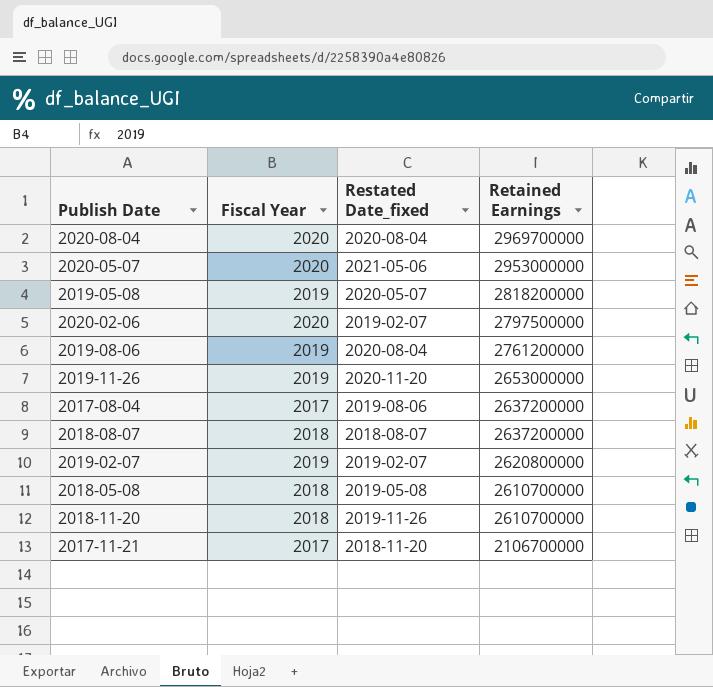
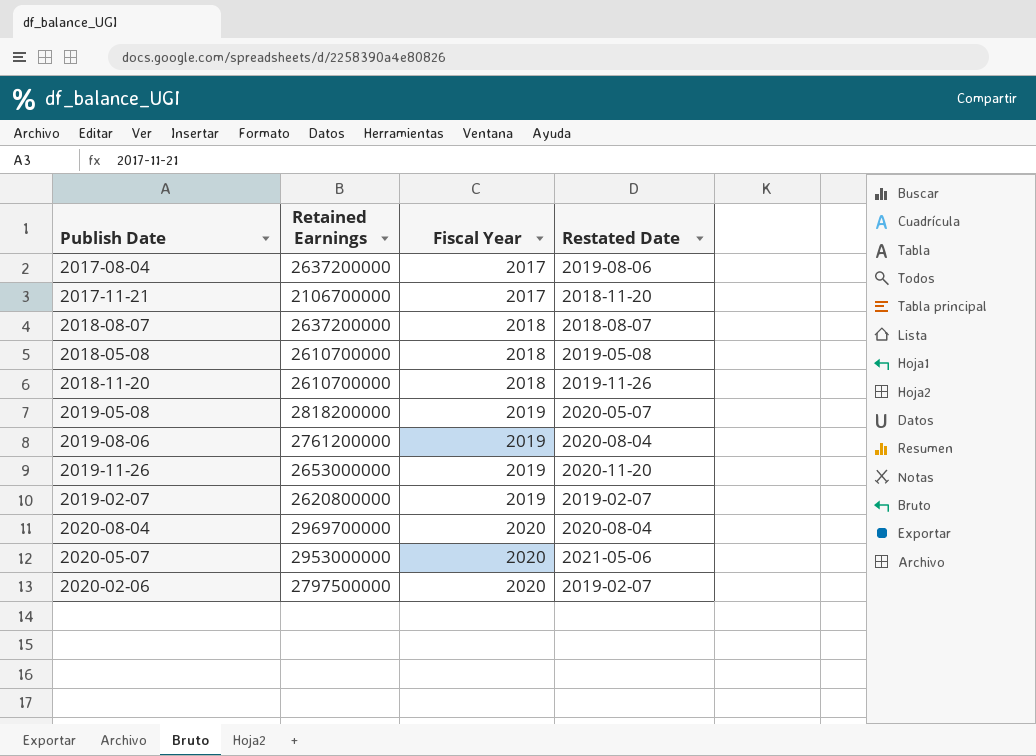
row order: Retained Earnings descending -> Fiscal Year ascending
column Retained Earnings | position: 4 -> 2
column name: Restated Date_fixed -> Restated Date

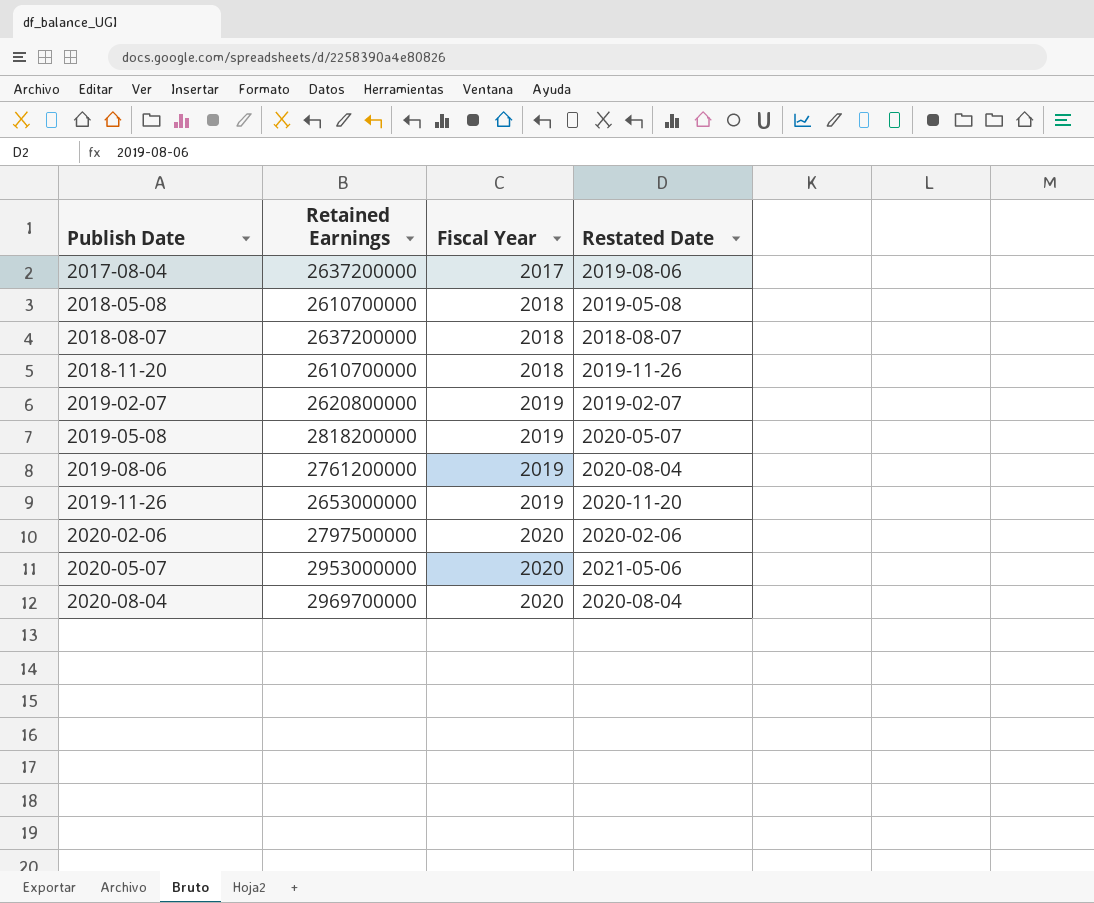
row order: Fiscal Year ascending -> Publish Date ascending
row 2017-11-21: 2106700000 | 2017 | 2018-11-20 -> none
2020-02-06 | Restated Date: 2019-02-07 -> 2020-02-06

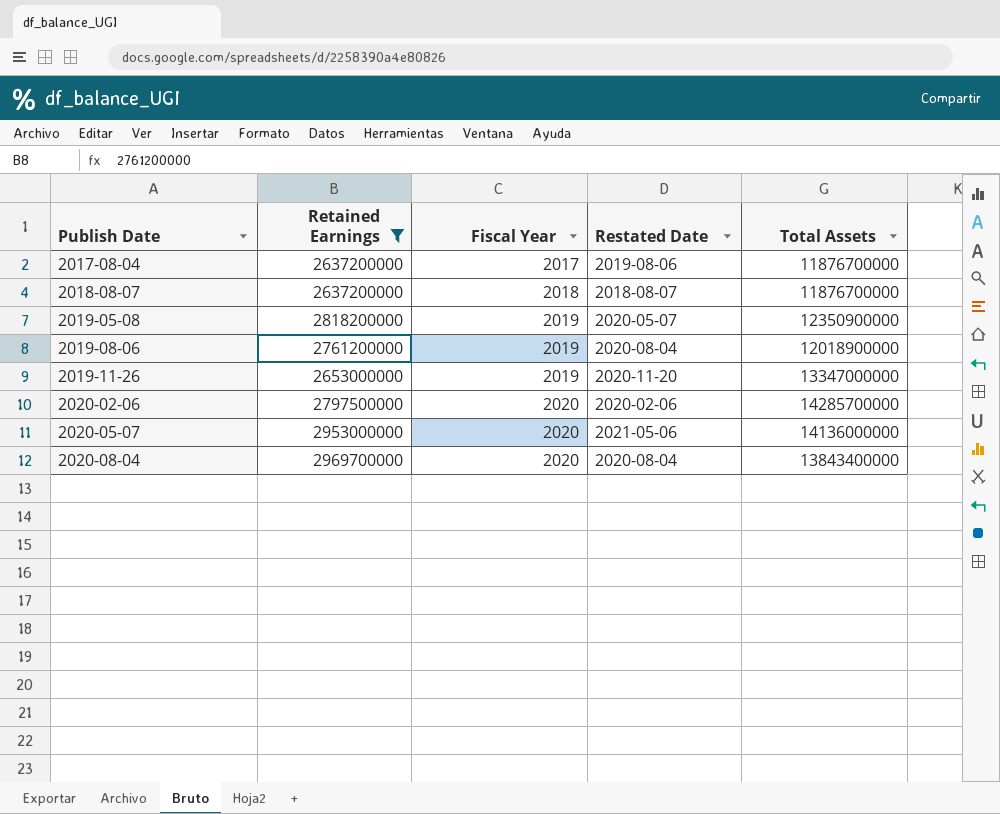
filter: none -> Retained Earnings >= 2637200000
column Total Assets | position: none -> 5

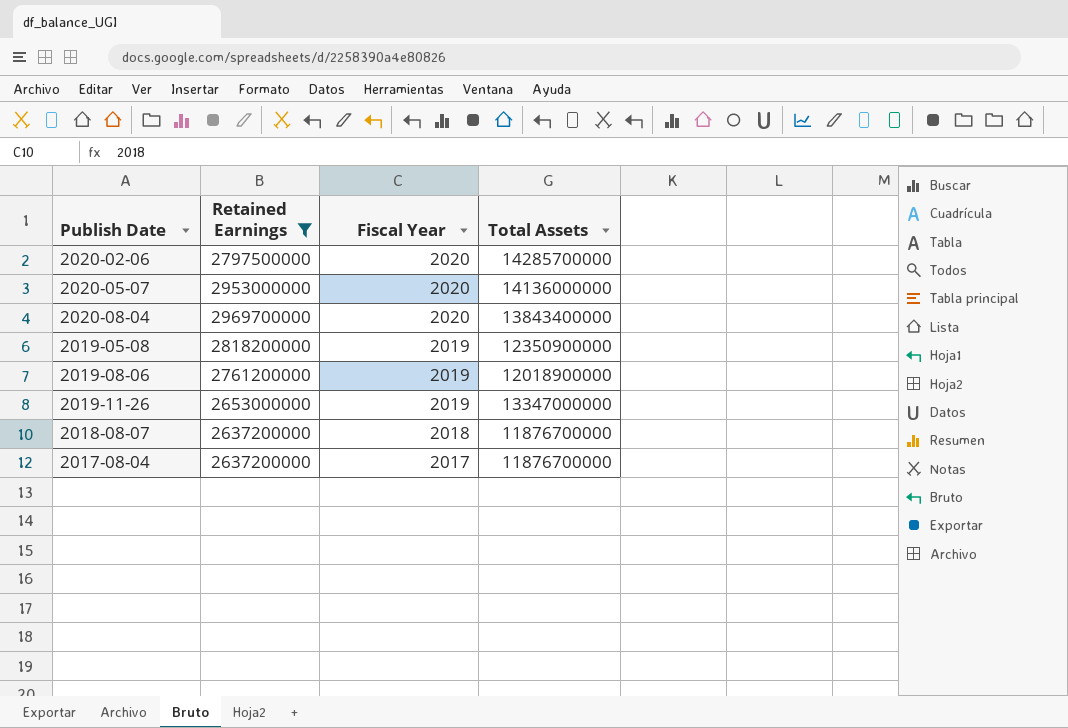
row order: Publish Date ascending -> Fiscal Year descending
column Restated Date | position: 4 -> none

